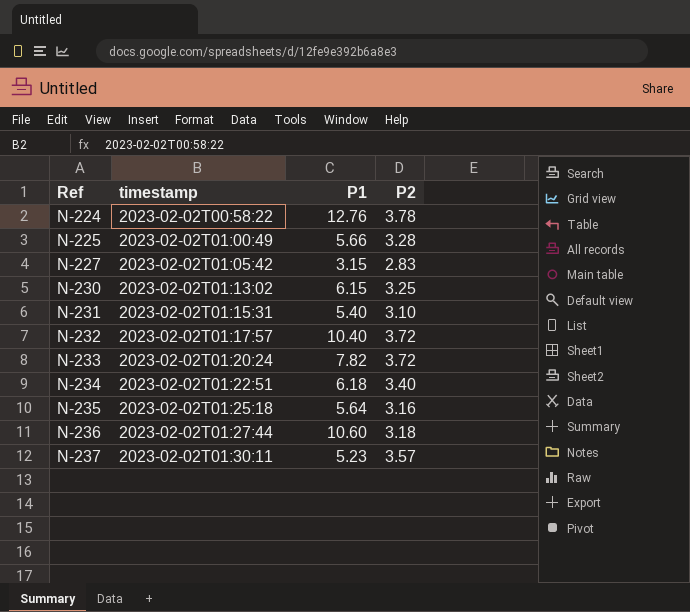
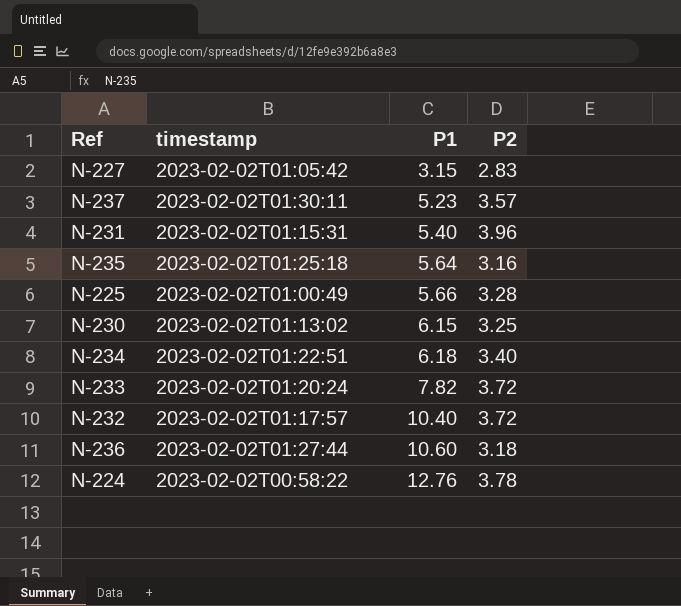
row order: Ref ascending -> P1 ascending
N-231 | P2: 3.10 -> 3.96

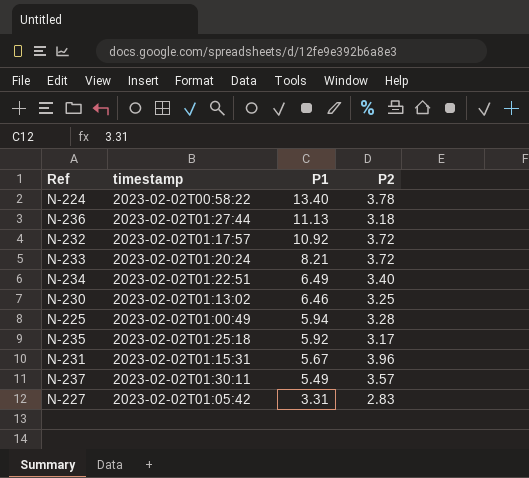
row order: P1 ascending -> P1 descending
N-224 | P1: 12.76 -> 13.40
N-236 | P1: 10.60 -> 11.13
N-232 | P1: 10.40 -> 10.92
N-233 | P1: 7.82 -> 8.21
N-234 | P1: 6.18 -> 6.49
N-230 | P1: 6.15 -> 6.46
N-225 | P1: 5.66 -> 5.94
N-235 | P1: 5.64 -> 5.92
N-235 | P2: 3.16 -> 3.17
N-231 | P1: 5.40 -> 5.67
N-237 | P1: 5.23 -> 5.49
N-227 | P1: 3.15 -> 3.31

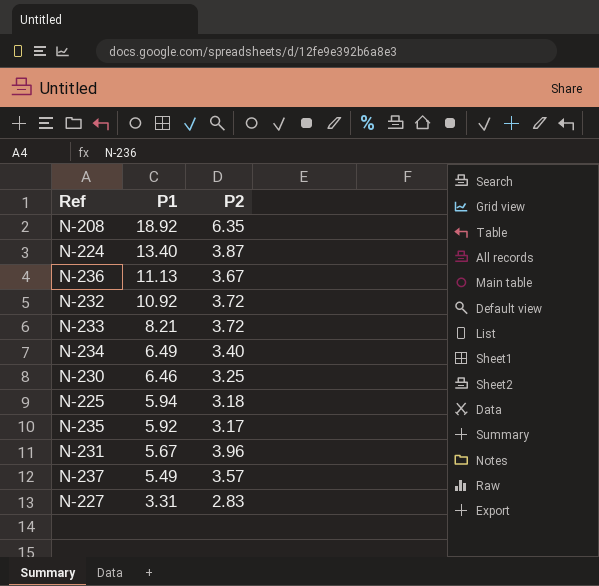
column timestamp | position: 2 -> none
row N-208: none -> 18.92 | 6.35
N-224 | P2: 3.78 -> 3.87
N-236 | P2: 3.18 -> 3.67
N-225 | P2: 3.28 -> 3.18

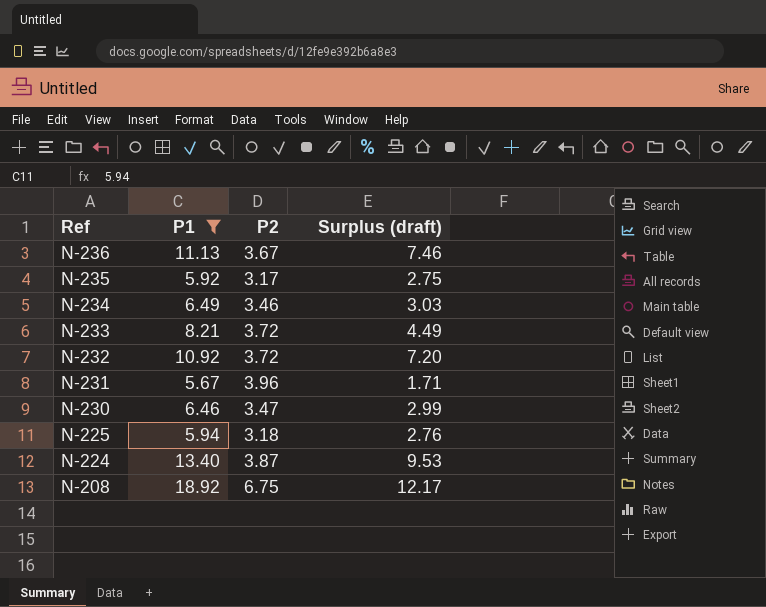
filter: none -> P1 >= 5.67
row order: P1 descending -> Ref descending
column Surplus (draft) | formula: none -> [P1] - [P2]
N-234 | P2: 3.40 -> 3.46
N-230 | P2: 3.25 -> 3.47
N-208 | P2: 6.35 -> 6.75

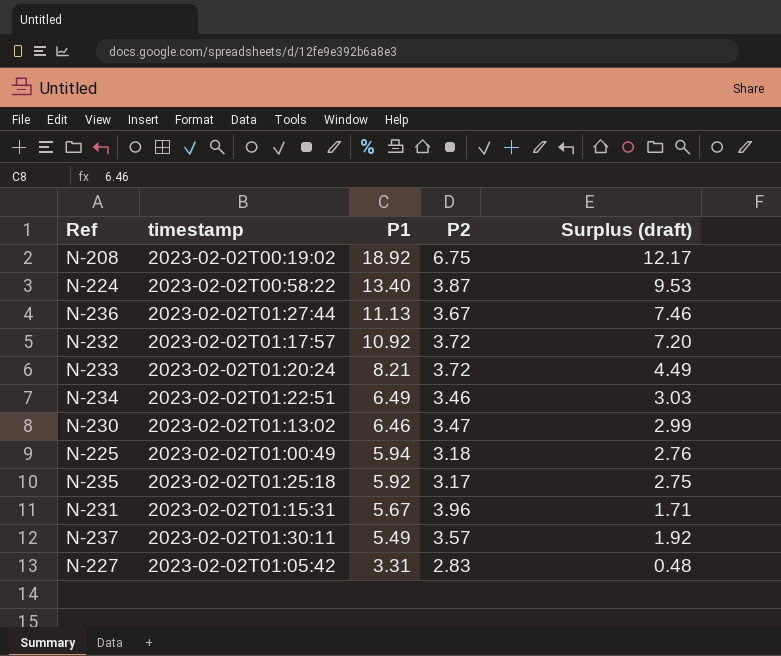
filter: P1 >= 5.67 -> none
row order: Ref descending -> P1 descending
column timestamp | position: none -> 2

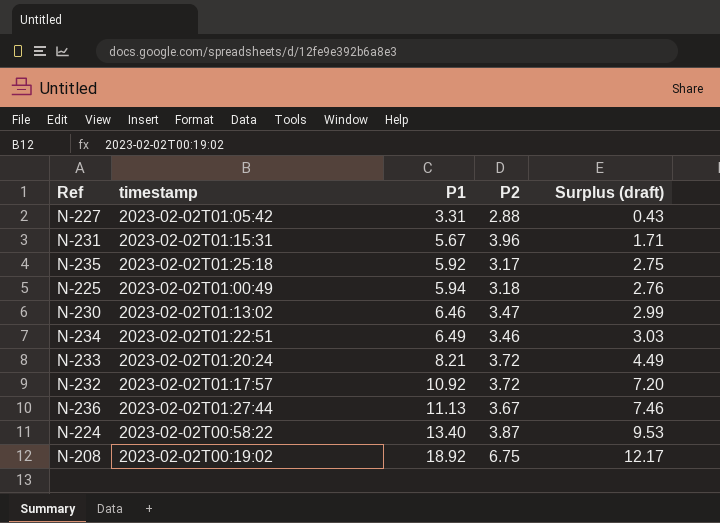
row order: P1 descending -> P1 ascending
row N-237: 2023-02-02T01:30:11 | 5.49 | 3.57 | 1.92 -> none
N-227 | P2: 2.83 -> 2.88
N-227 | Surplus (draft): 0.48 -> 0.43

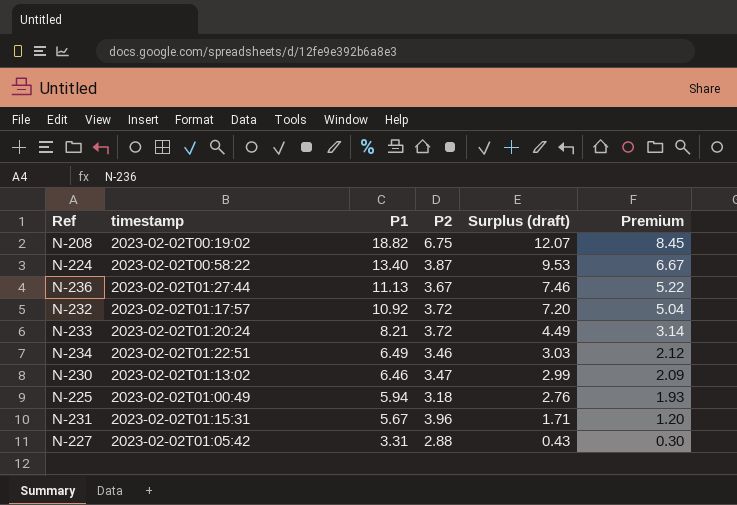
row order: P1 ascending -> P1 descending
column Premium | formula: none -> [Surplus (draft)] * 0.7
row N-235: 2023-02-02T01:25:18 | 5.92 | 3.17 | 2.75 -> none
N-208 | P1: 18.92 -> 18.82
N-208 | Surplus (draft): 12.17 -> 12.07

